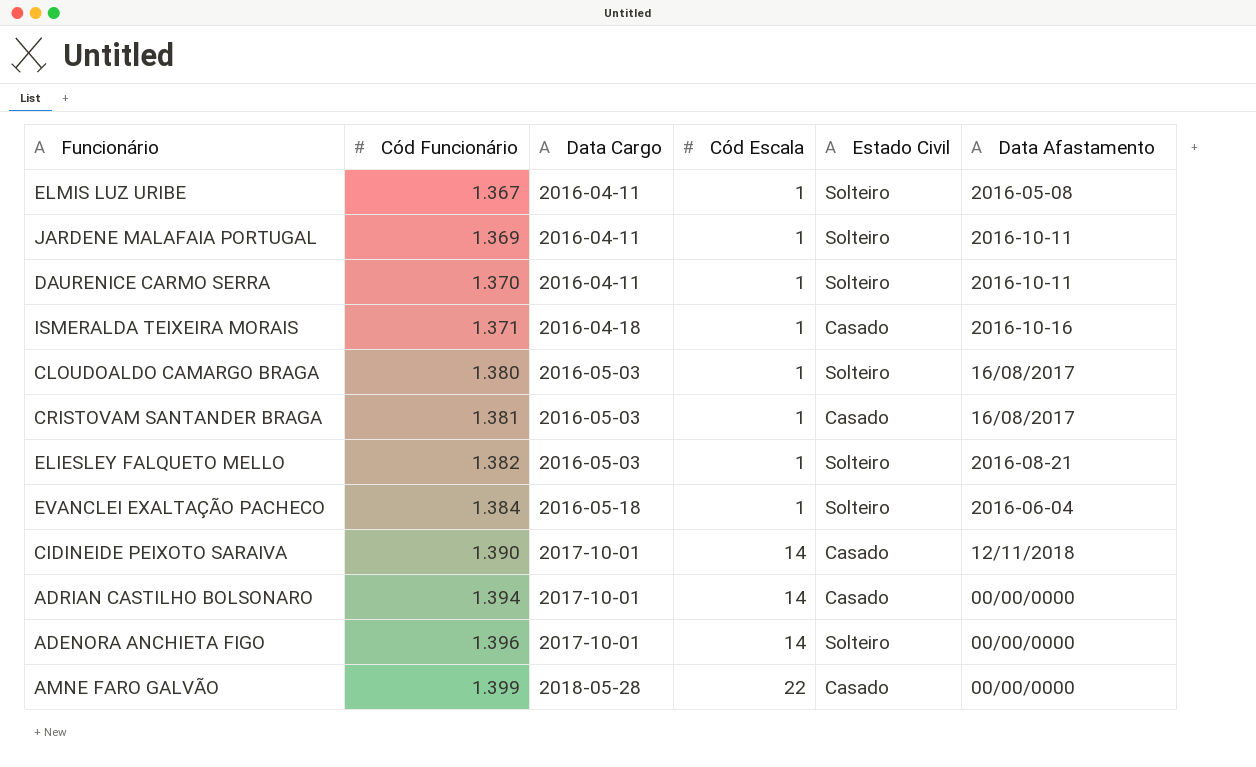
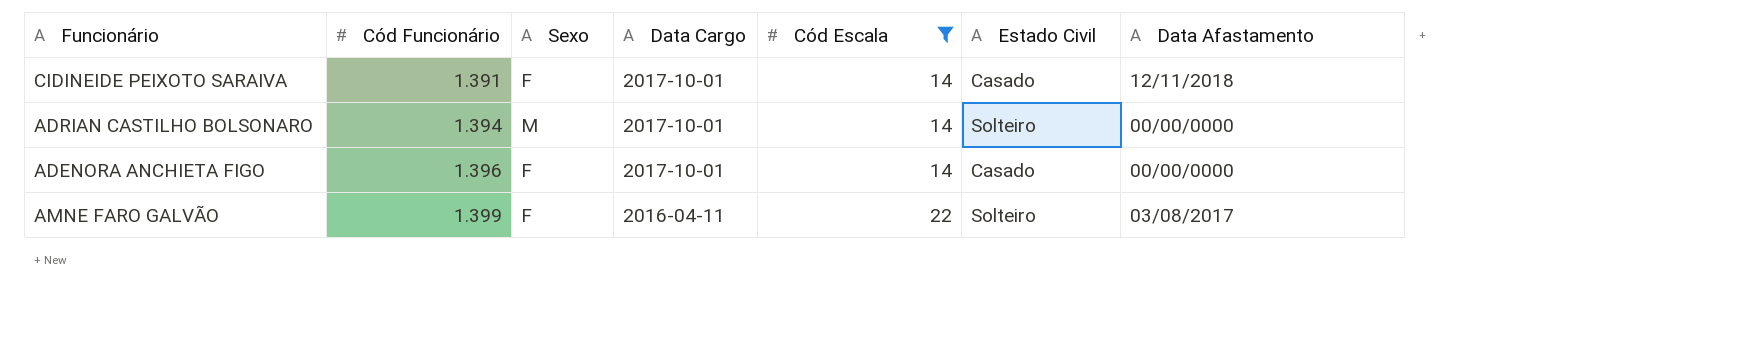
filter: none -> Cód Escala != 1
column Sexo | position: none -> 3
CIDINEIDE PEIXOTO SARAIVA | Cód Funcionário: 1.390 -> 1.391
ADRIAN CASTILHO BOLSONARO | Estado Civil: Casado -> Solteiro
ADENORA ANCHIETA FIGO | Estado Civil: Solteiro -> Casado
AMNE FARO GALVÃO | Data Cargo: 2018-05-28 -> 2016-04-11
AMNE FARO GALVÃO | Estado Civil: Casado -> Solteiro
AMNE FARO GALVÃO | Data Afastamento: 00/00/0000 -> 03/08/2017

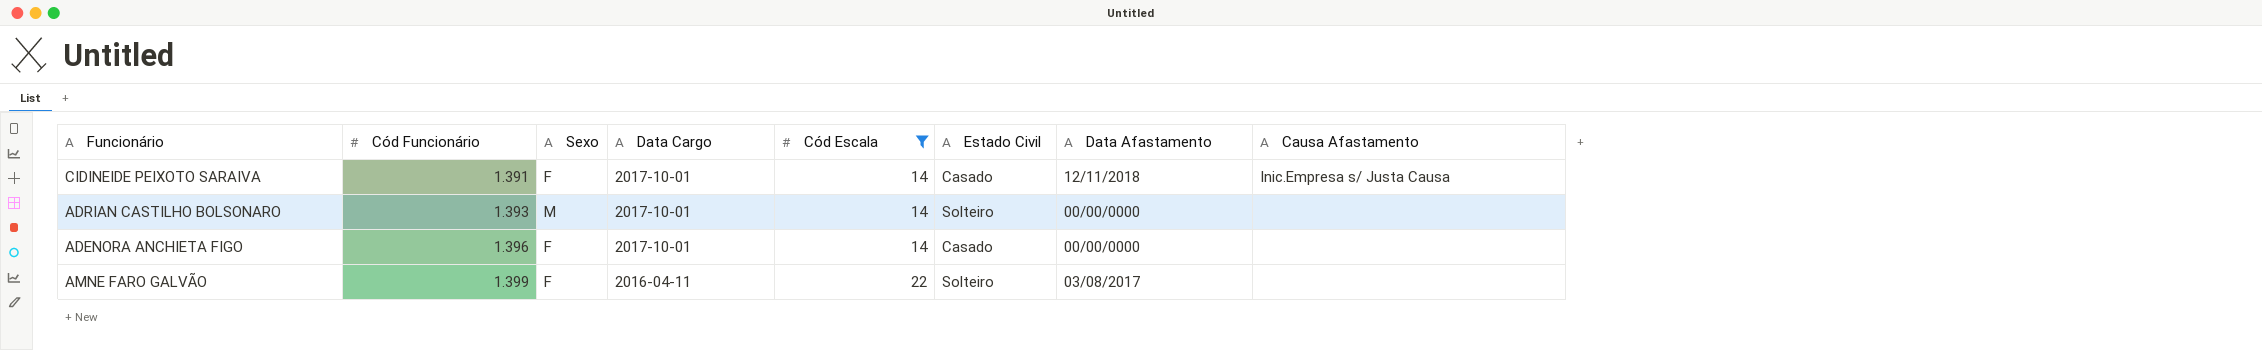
column Causa Afastamento | position: none -> 8
ADRIAN CASTILHO BOLSONARO | Cód Funcionário: 1.394 -> 1.393

